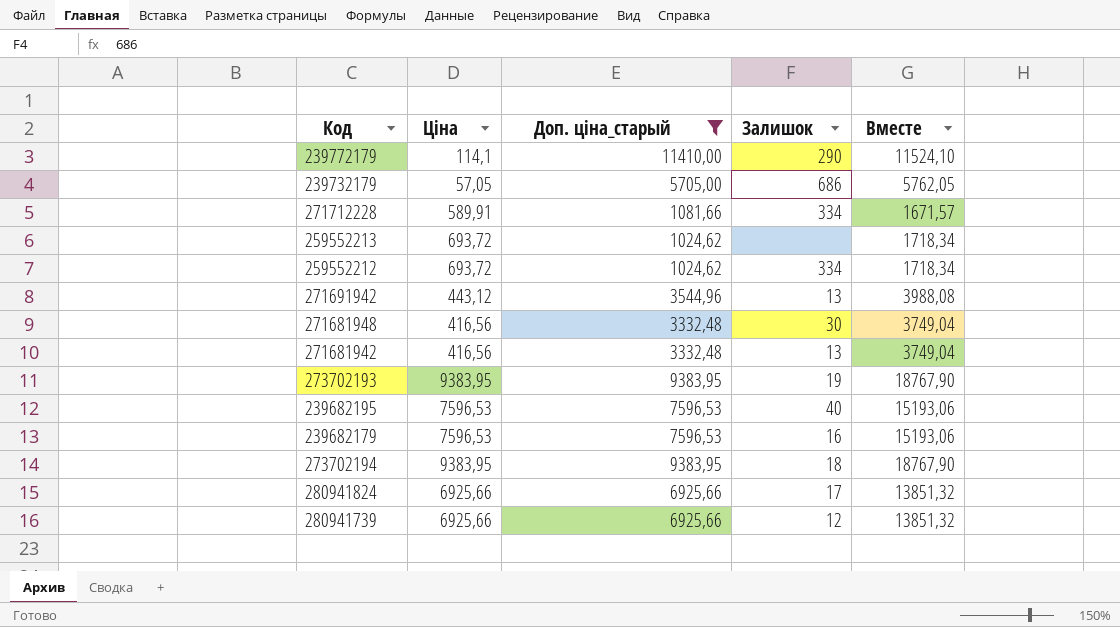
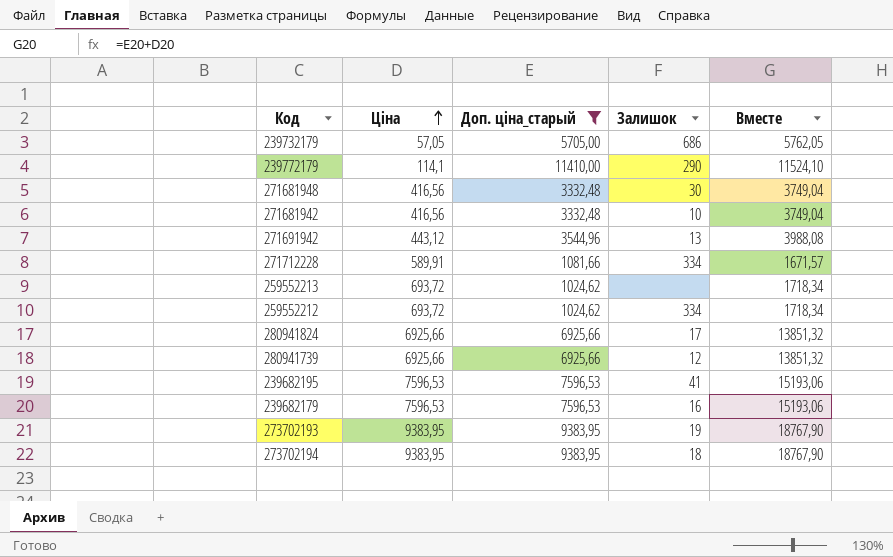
row order: none -> Ціна ascending
271681942 | Залишок: 13 -> 10
239682195 | Залишок: 40 -> 41

